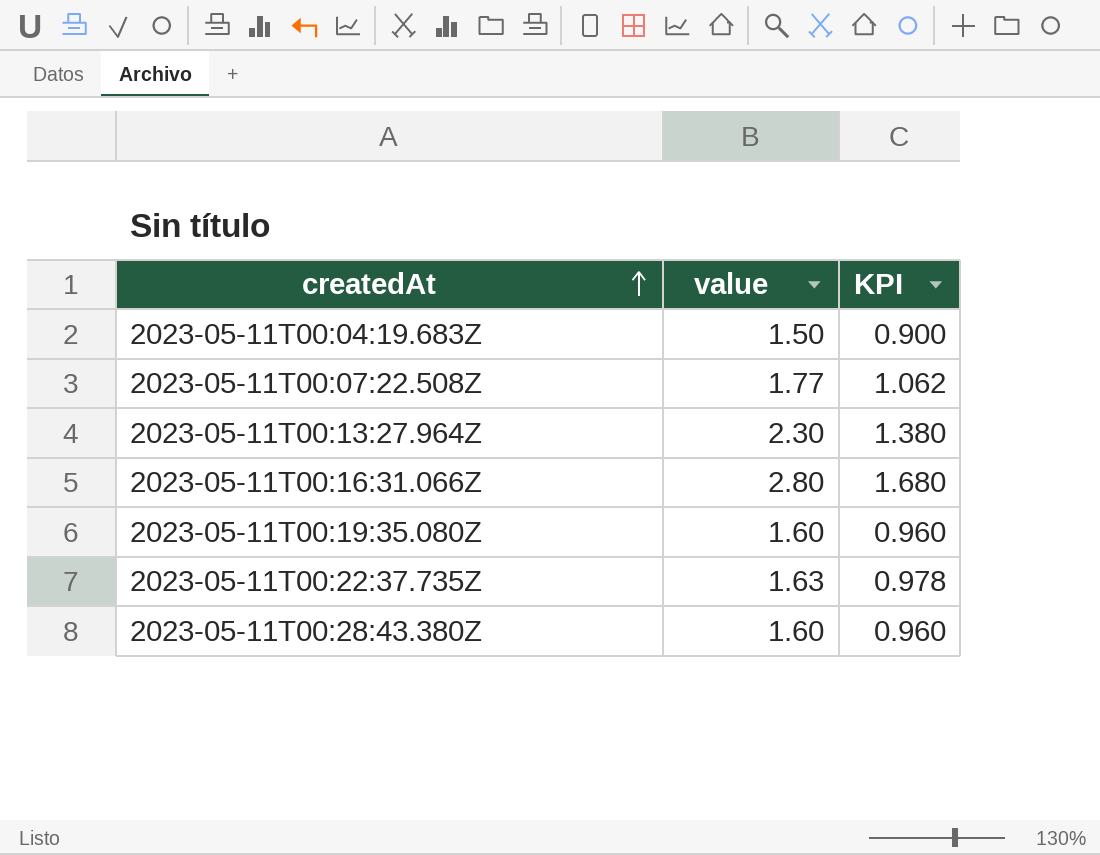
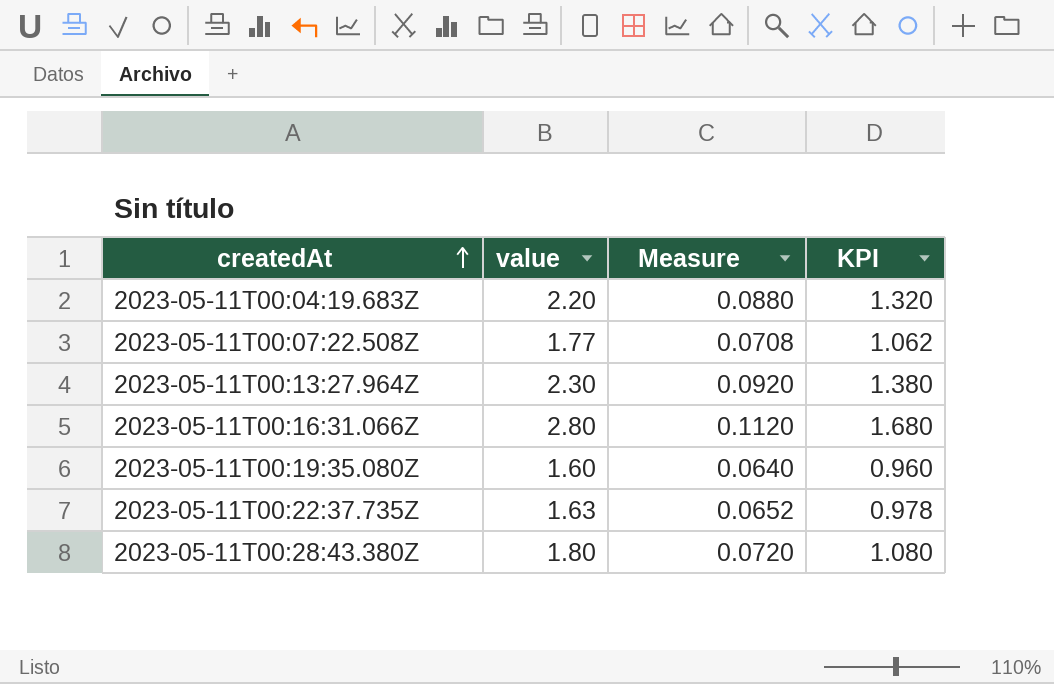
column Measure | formula: none -> [value] * 0.04
2023-05-11T00:04:19.683Z | value: 1.50 -> 2.20
2023-05-11T00:04:19.683Z | KPI: 0.900 -> 1.320
2023-05-11T00:28:43.380Z | value: 1.60 -> 1.80
2023-05-11T00:28:43.380Z | KPI: 0.960 -> 1.080

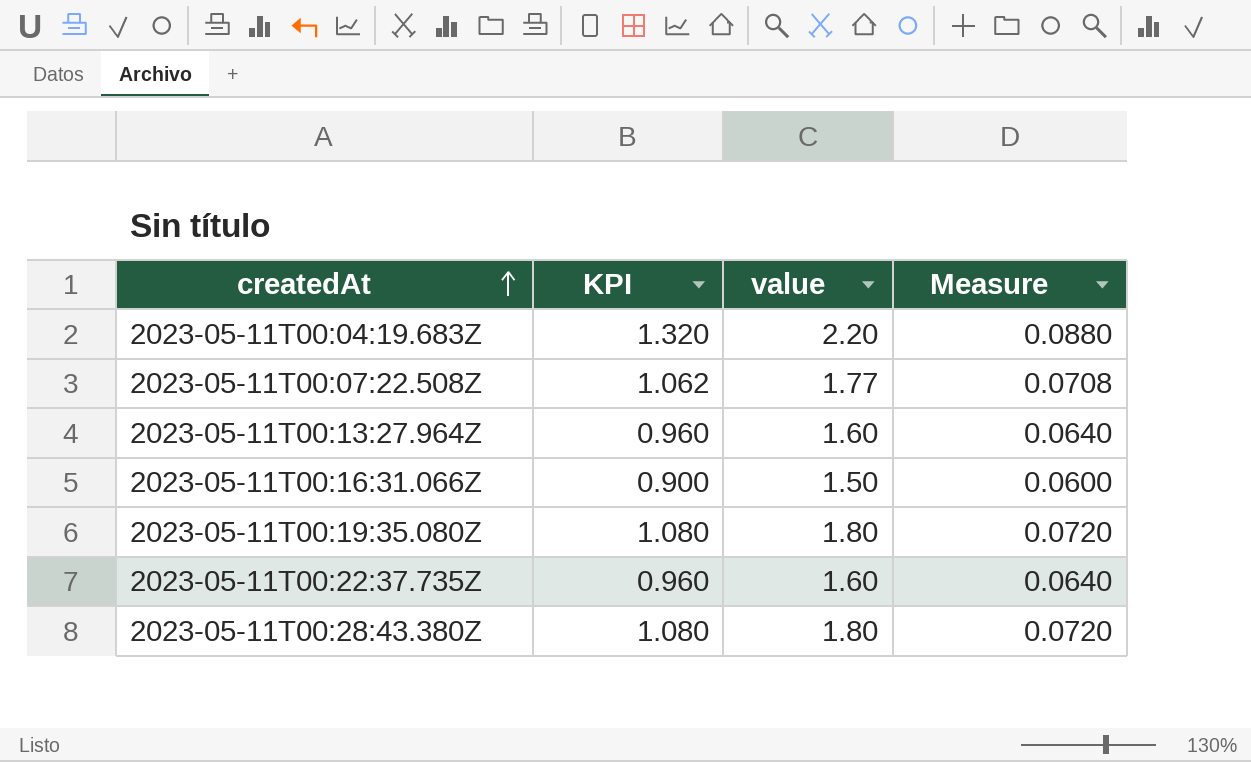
column KPI | position: 4 -> 2
2023-05-11T00:13:27.964Z | KPI: 1.380 -> 0.960
2023-05-11T00:13:27.964Z | value: 2.30 -> 1.60
2023-05-11T00:13:27.964Z | Measure: 0.0920 -> 0.0640
2023-05-11T00:16:31.066Z | KPI: 1.680 -> 0.900
2023-05-11T00:16:31.066Z | value: 2.80 -> 1.50
2023-05-11T00:16:31.066Z | Measure: 0.1120 -> 0.0600
2023-05-11T00:19:35.080Z | KPI: 0.960 -> 1.080
2023-05-11T00:19:35.080Z | value: 1.60 -> 1.80
2023-05-11T00:19:35.080Z | Measure: 0.0640 -> 0.0720
2023-05-11T00:22:37.735Z | KPI: 0.978 -> 0.960
2023-05-11T00:22:37.735Z | value: 1.63 -> 1.60
2023-05-11T00:22:37.735Z | Measure: 0.0652 -> 0.0640

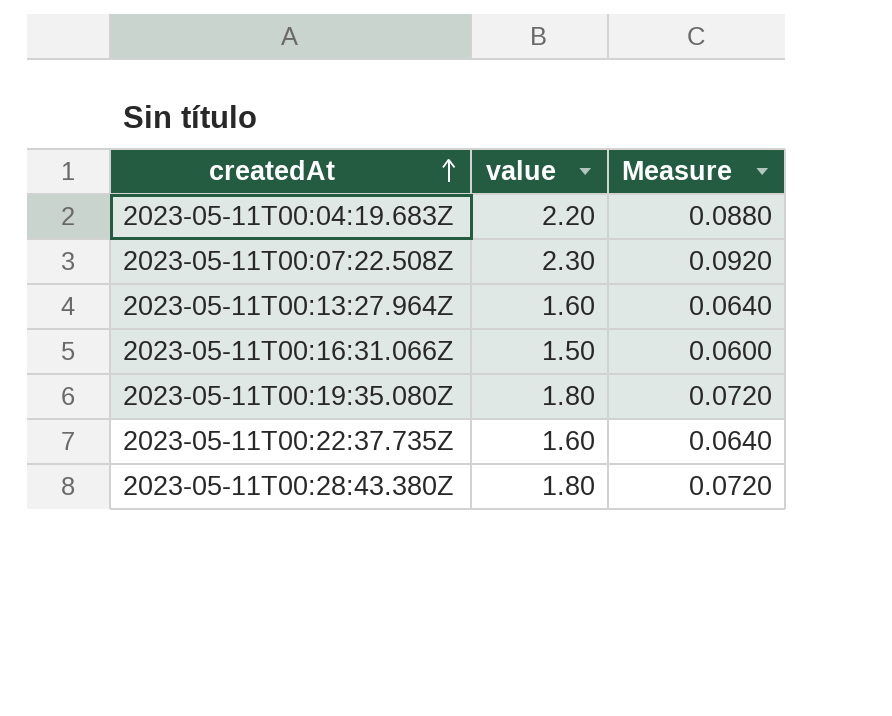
column KPI | formula: [value] * 0.6 -> none
2023-05-11T00:07:22.508Z | value: 1.77 -> 2.30
2023-05-11T00:07:22.508Z | Measure: 0.0708 -> 0.0920

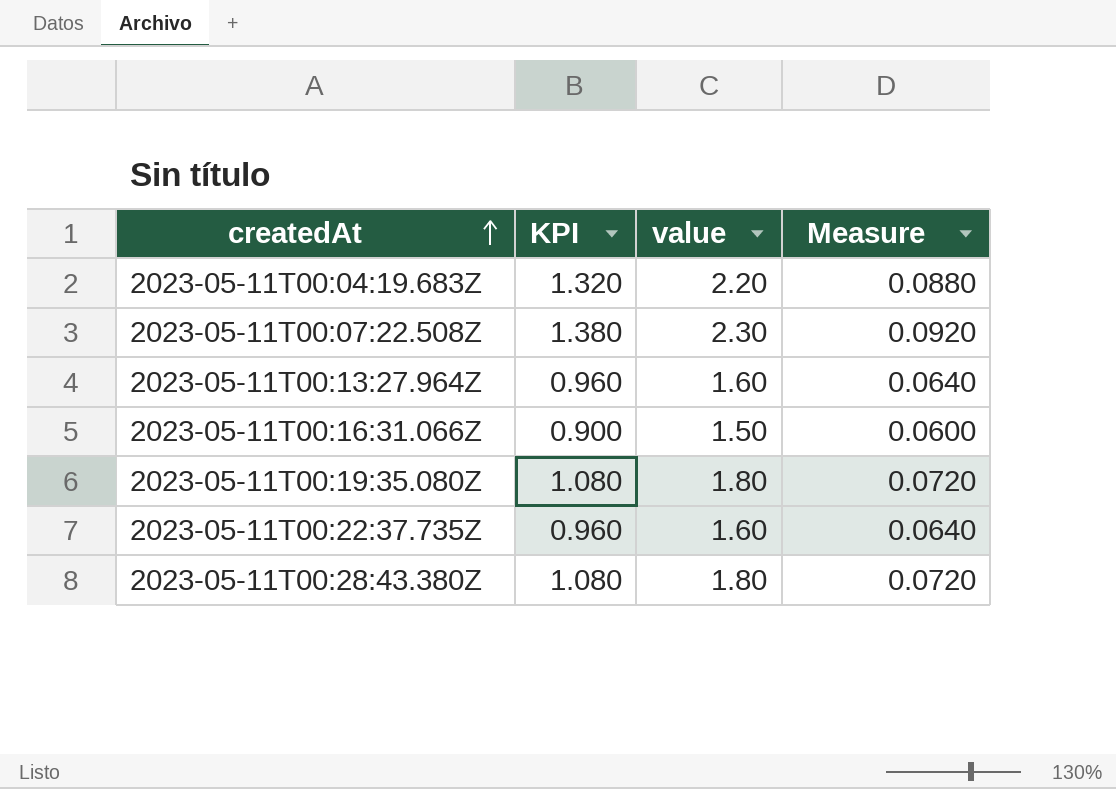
column KPI | formula: none -> [value] * 0.6

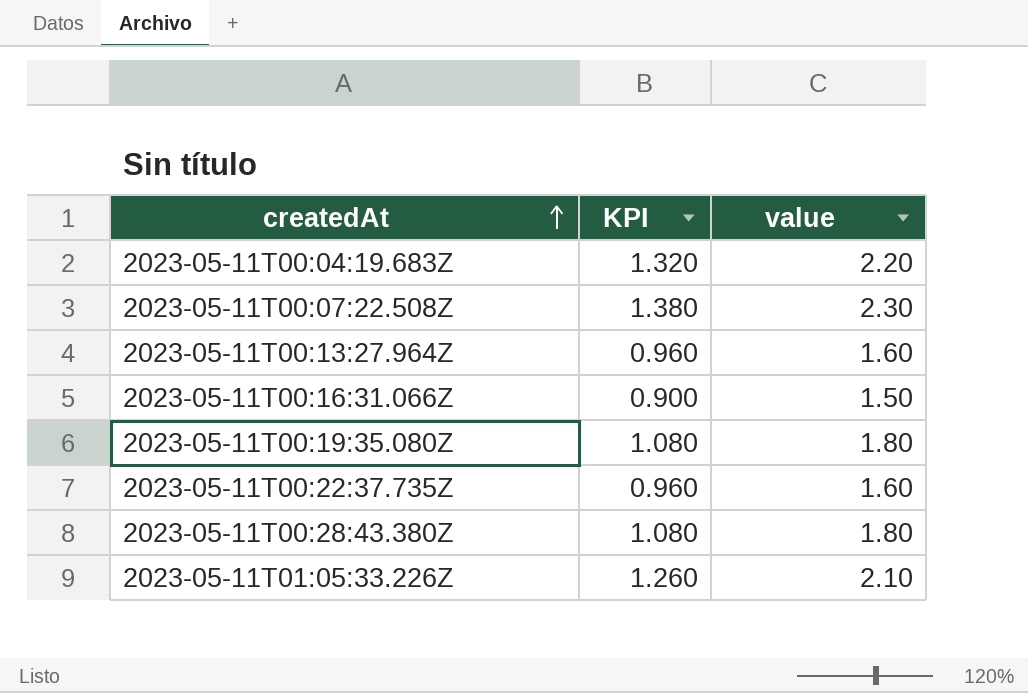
column Measure | formula: [value] * 0.04 -> none
row 2023-05-11T01:05:33.226Z: none -> 1.260 | 2.10

